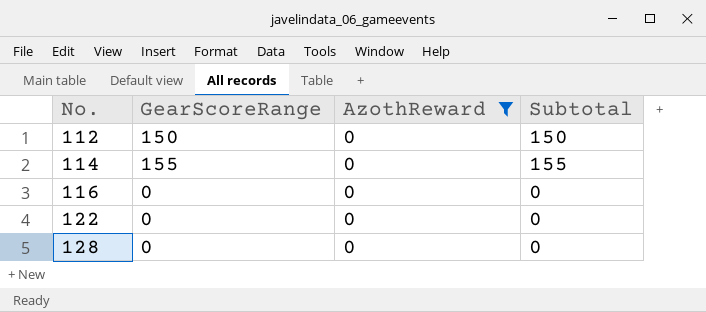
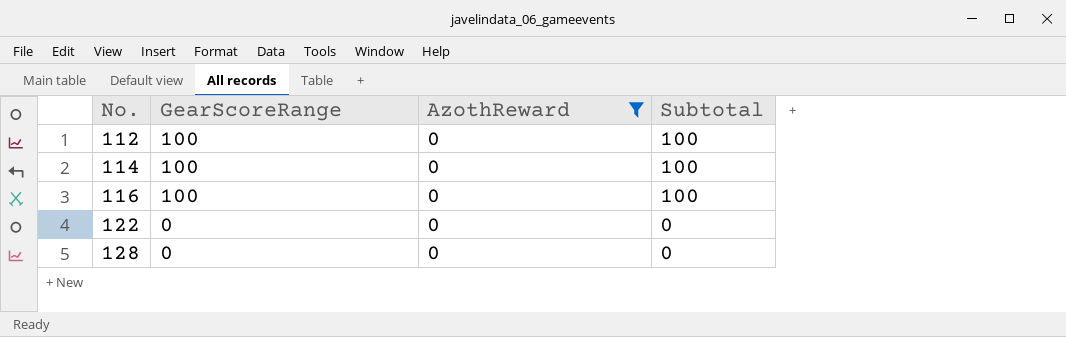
112 | GearScoreRange: 150 -> 100
112 | Subtotal: 150 -> 100
114 | GearScoreRange: 155 -> 100
114 | Subtotal: 155 -> 100
116 | GearScoreRange: 0 -> 100
116 | Subtotal: 0 -> 100

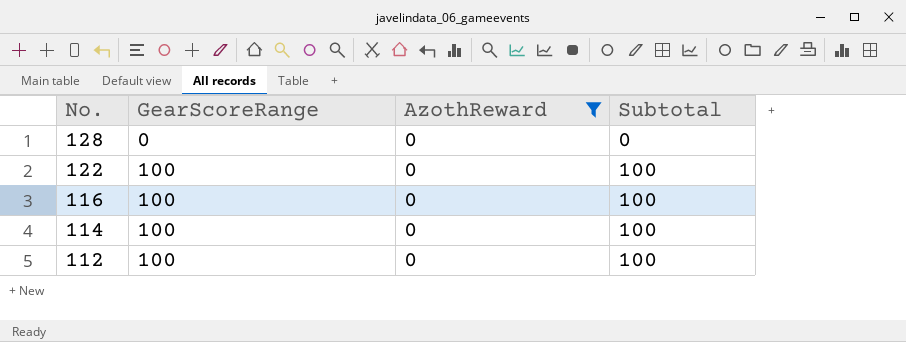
row order: No. ascending -> No. descending
122 | GearScoreRange: 0 -> 100
122 | Subtotal: 0 -> 100

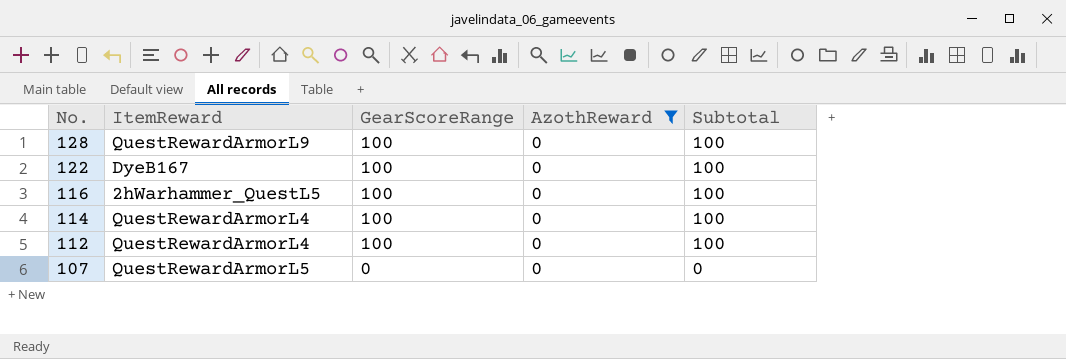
column ItemReward | position: none -> 2
128 | GearScoreRange: 0 -> 100
128 | Subtotal: 0 -> 100
row 107: none -> QuestRewardArmorL5 | 0 | 0 | 0

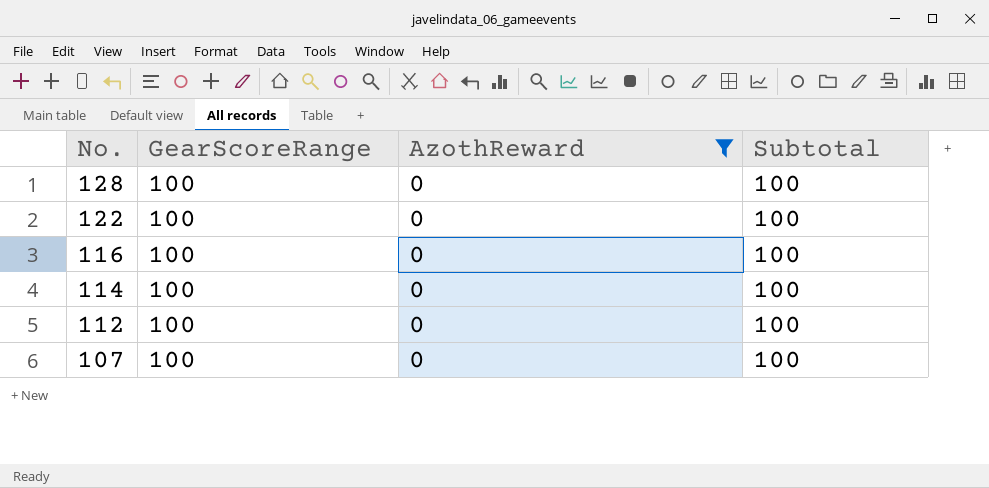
column ItemReward | position: 2 -> none
107 | GearScoreRange: 0 -> 100
107 | Subtotal: 0 -> 100

